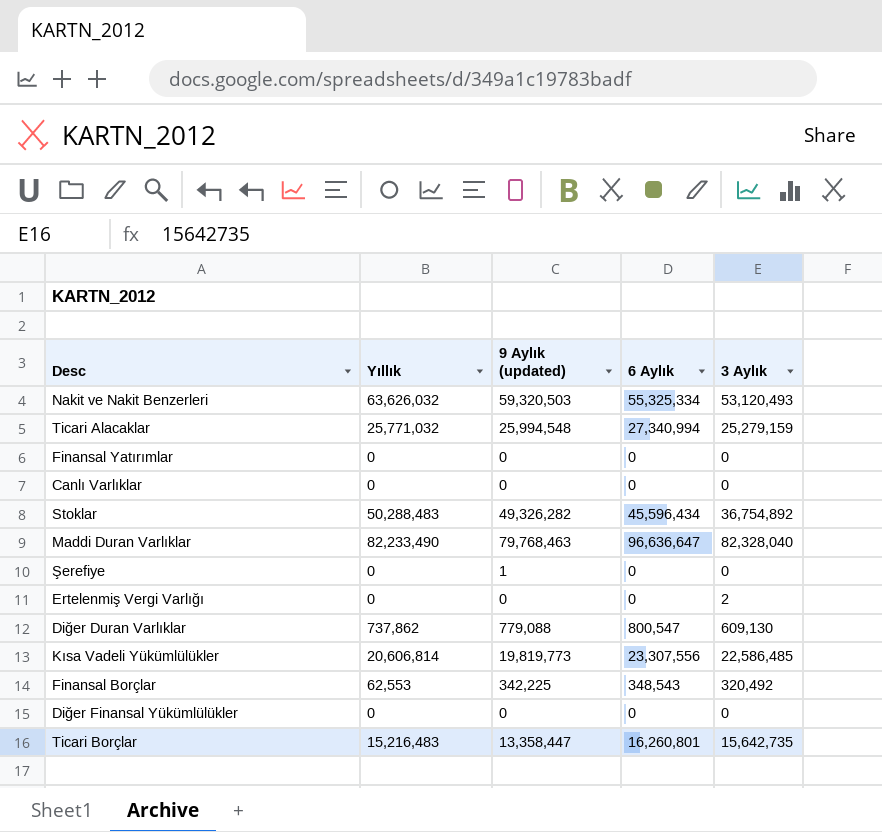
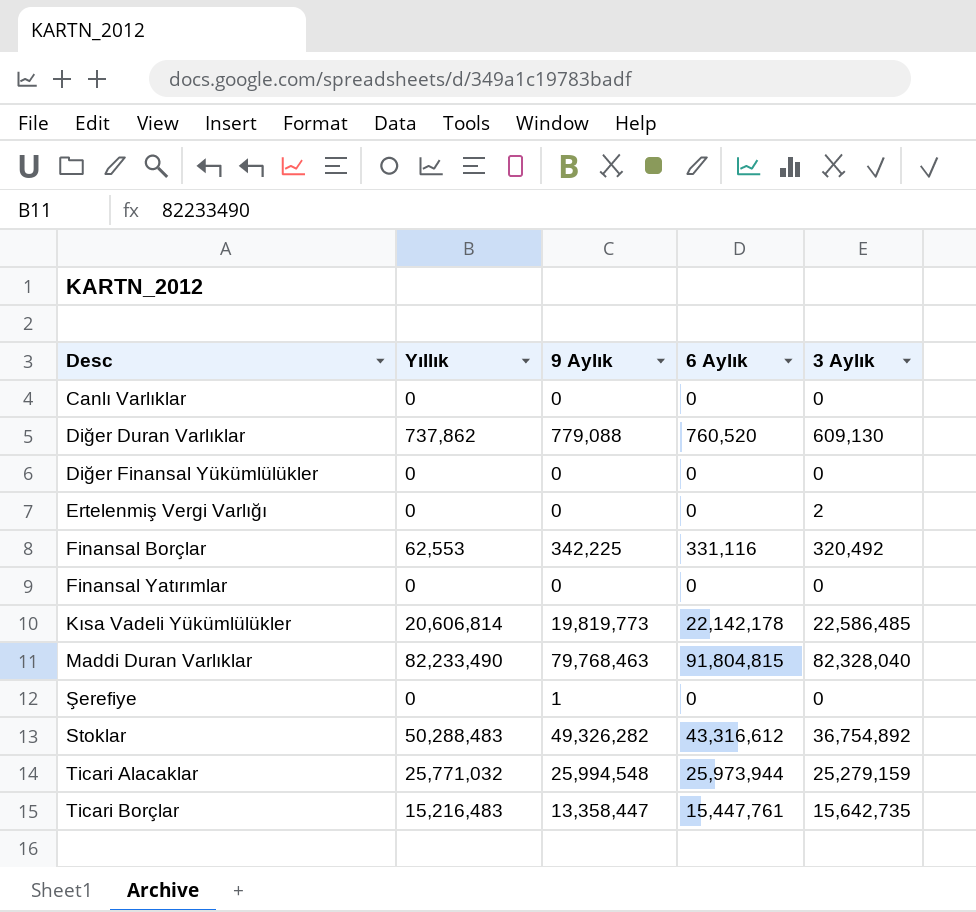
row order: none -> Desc ascending
column name: 9 Aylık (updated) -> 9 Aylık
row Nakit ve Nakit Benzerleri: 63,626,032 | 59,320,503 | 55,325,334 | 53,120,493 -> none
Diğer Duran Varlıklar | 6 Aylık: 800,547 -> 760,520
Finansal Borçlar | 6 Aylık: 348,543 -> 331,116
Kısa Vadeli Yükümlülükler | 6 Aylık: 23,307,556 -> 22,142,178
Maddi Duran Varlıklar | 6 Aylık: 96,636,647 -> 91,804,815
Stoklar | 6 Aylık: 45,596,434 -> 43,316,612
Ticari Alacaklar | 6 Aylık: 27,340,994 -> 25,973,944
Ticari Borçlar | 6 Aylık: 16,260,801 -> 15,447,761

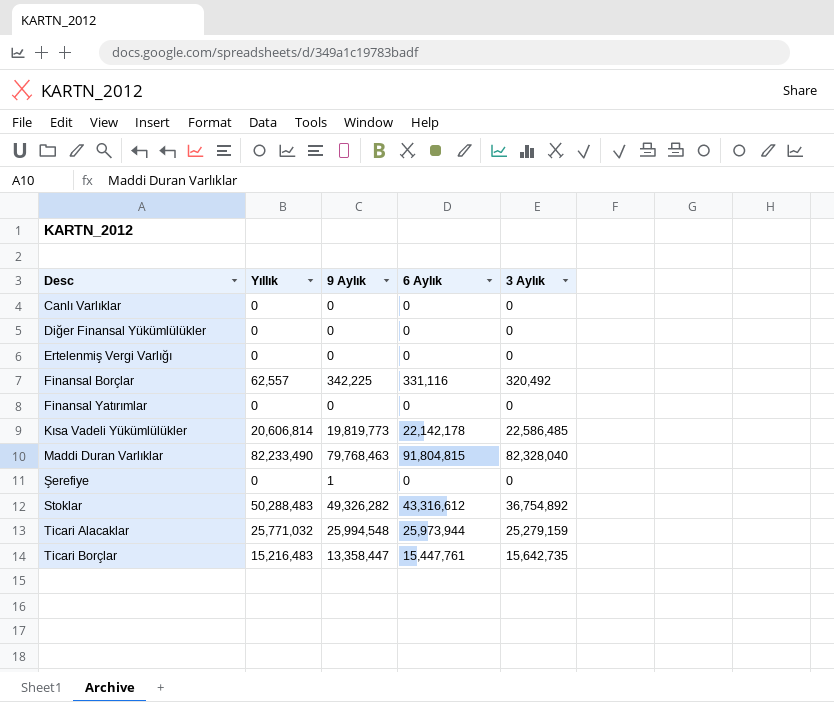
row Diğer Duran Varlıklar: 737,862 | 779,088 | 760,520 | 609,130 -> none
Ertelenmiş Vergi Varlığı | 3 Aylık: 2 -> 0
Finansal Borçlar | Yıllık: 62,553 -> 62,557

